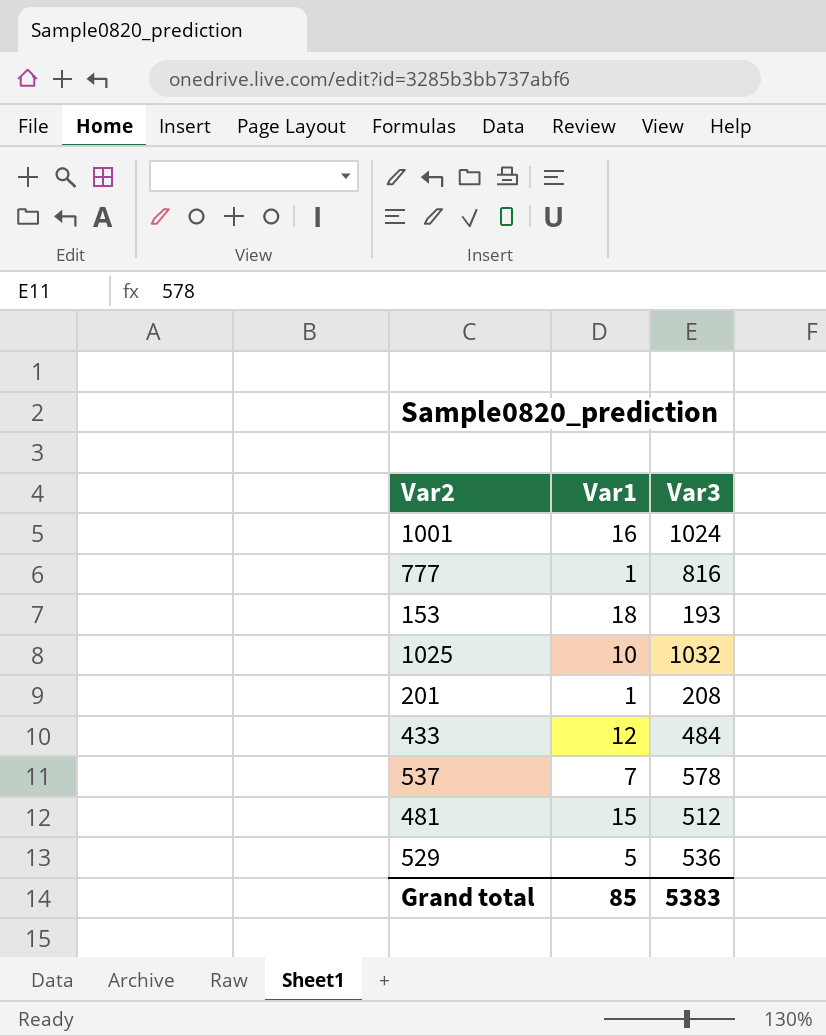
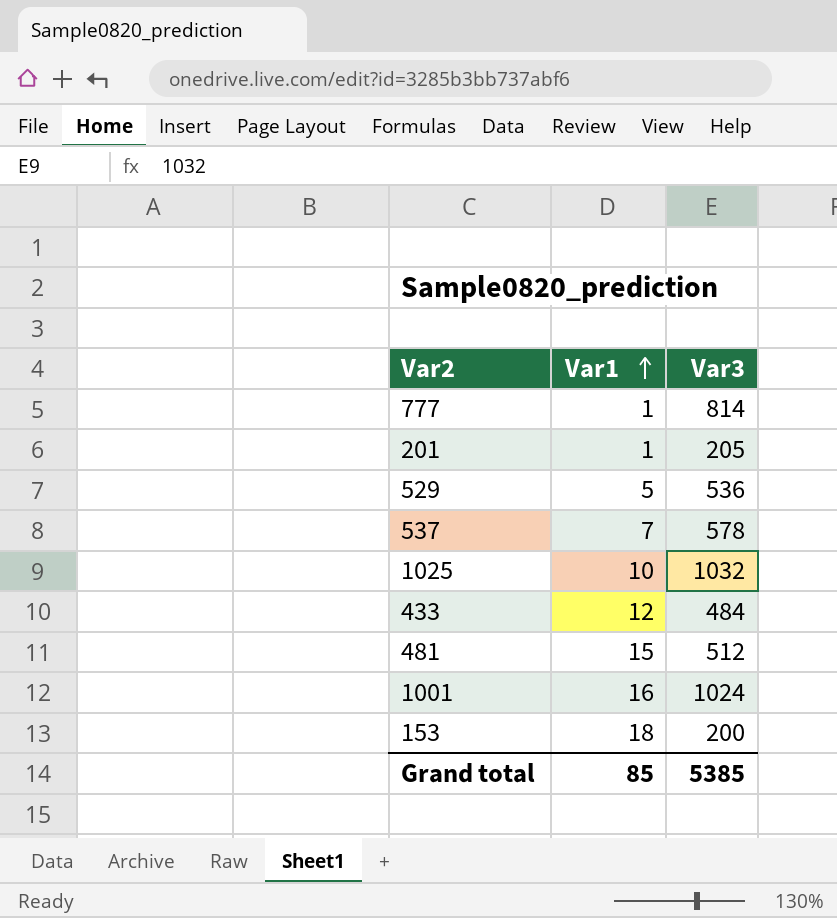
row order: none -> Var1 ascending
777 | Var3: 816 -> 814
201 | Var3: 208 -> 205
153 | Var3: 193 -> 200
Grand total | Var3: 5383 -> 5385

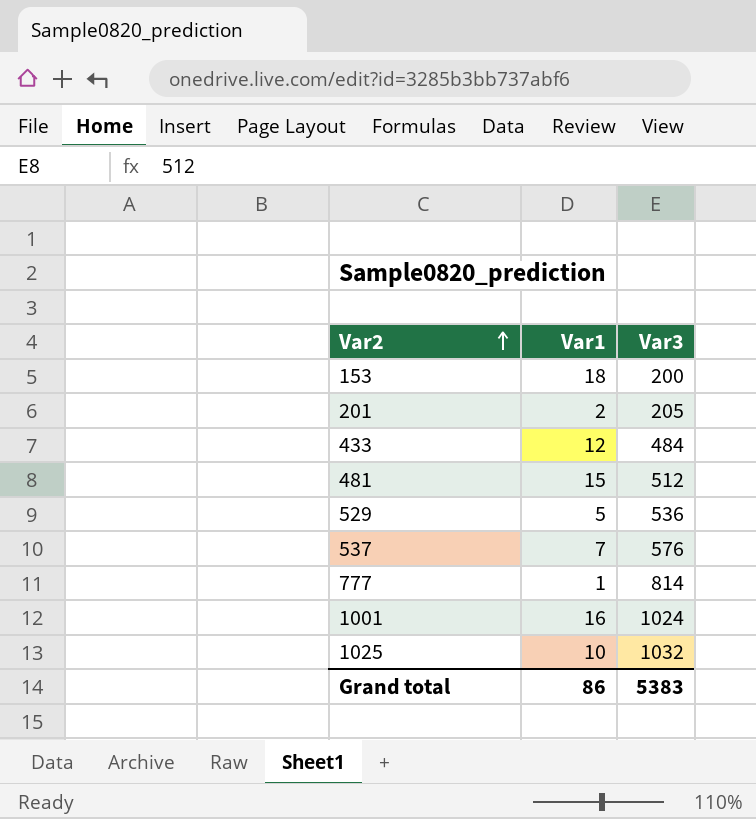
row order: Var1 ascending -> Var2 ascending
201 | Var1: 1 -> 2
537 | Var3: 578 -> 576
Grand total | Var1: 85 -> 86
Grand total | Var3: 5385 -> 5383

